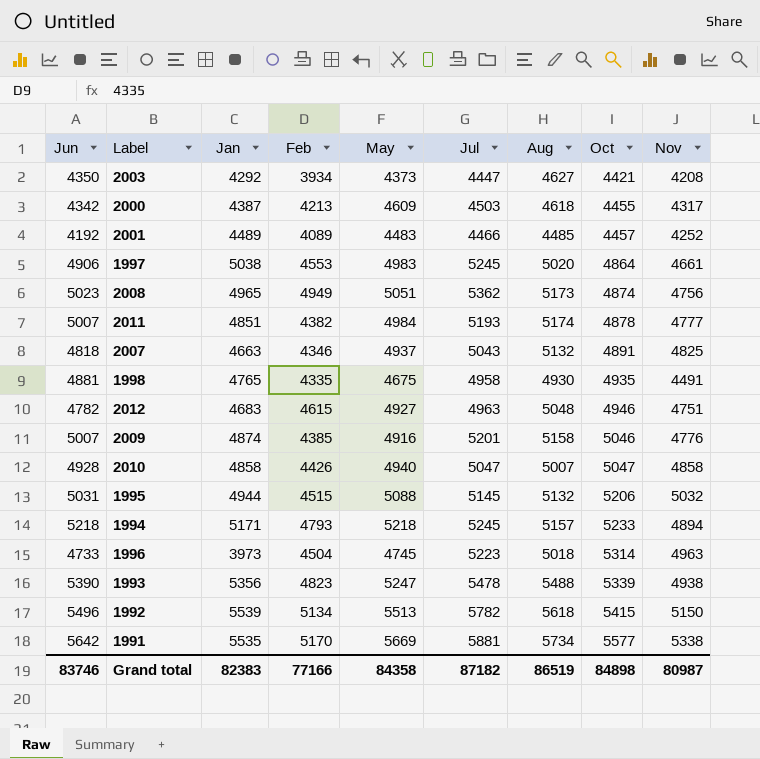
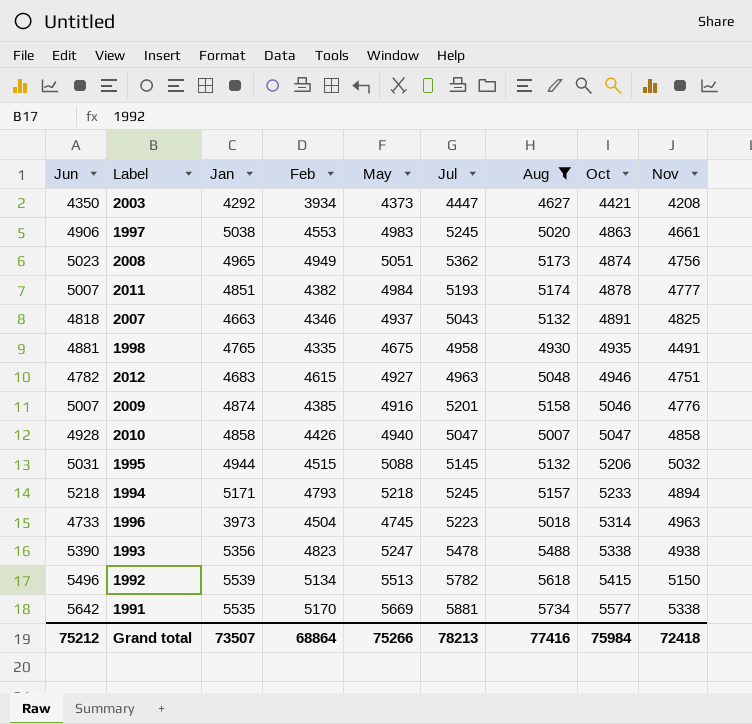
filter: none -> Aug >= 4627
1997 | Oct: 4864 -> 4863
1993 | Oct: 5339 -> 5338
Grand total | Jun: 83746 -> 75212
Grand total | Jan: 82383 -> 73507
Grand total | Feb: 77166 -> 68864
Grand total | May: 84358 -> 75266
Grand total | Jul: 87182 -> 78213
Grand total | Aug: 86519 -> 77416
Grand total | Oct: 84898 -> 75984
Grand total | Nov: 80987 -> 72418

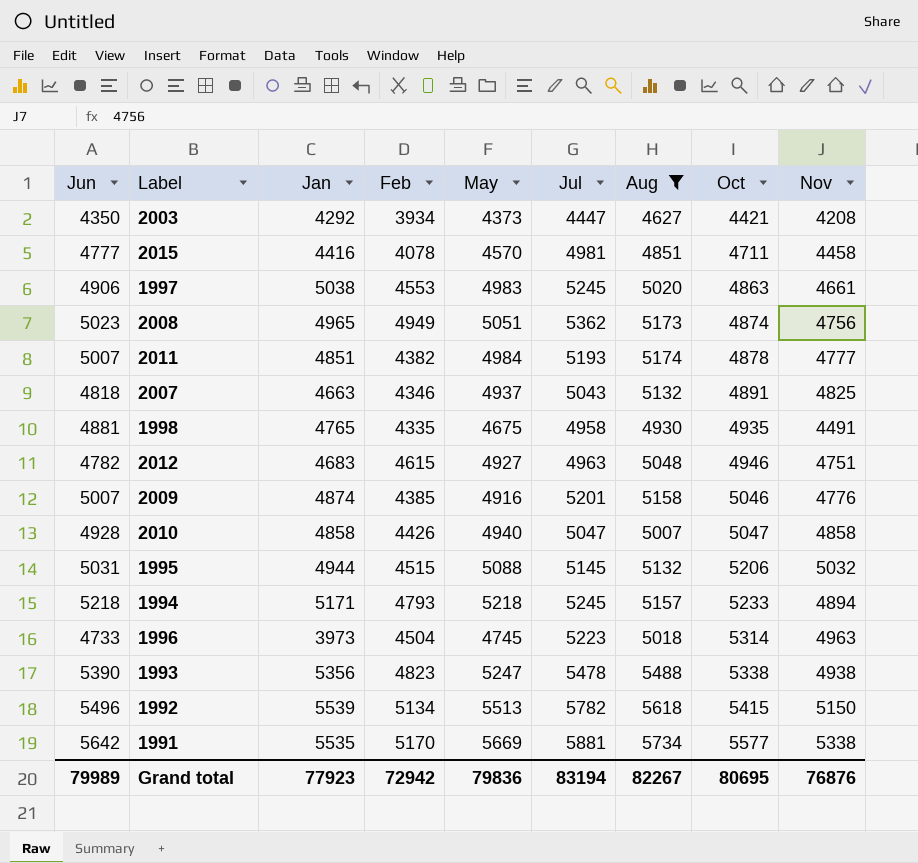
row 2015: none -> 4777 | 4416 | 4078 | 4570 | 4981 | 4851 | 4711 | 4458
Grand total | Jun: 75212 -> 79989
Grand total | Jan: 73507 -> 77923
Grand total | Feb: 68864 -> 72942
Grand total | May: 75266 -> 79836
Grand total | Jul: 78213 -> 83194
Grand total | Aug: 77416 -> 82267
Grand total | Oct: 75984 -> 80695
Grand total | Nov: 72418 -> 76876

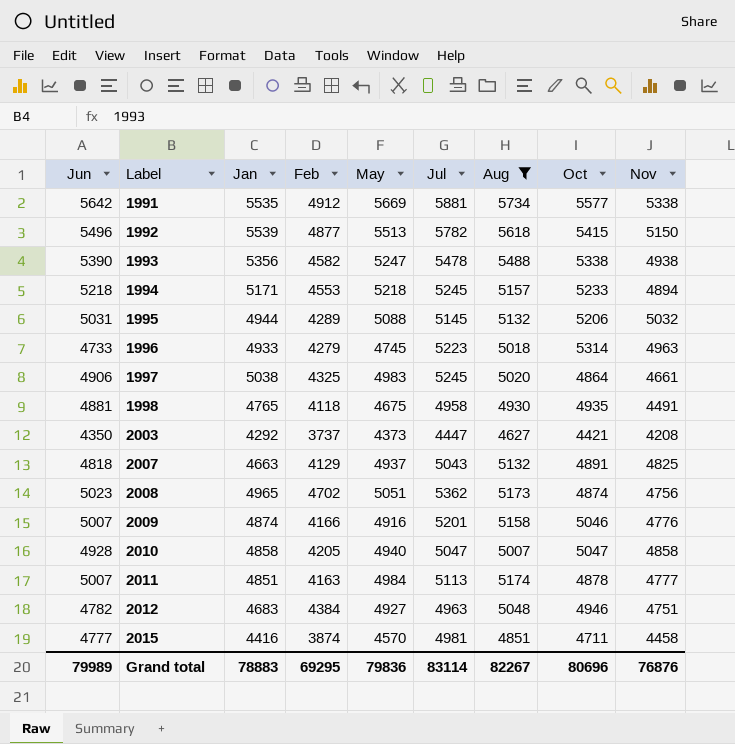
row order: Oct ascending -> Label ascending
1991 | Feb: 5170 -> 4912
1992 | Feb: 5134 -> 4877
1993 | Feb: 4823 -> 4582
1994 | Feb: 4793 -> 4553
1995 | Feb: 4515 -> 4289
1996 | Jan: 3973 -> 4933
1996 | Feb: 4504 -> 4279
1997 | Feb: 4553 -> 4325
1997 | Oct: 4863 -> 4864
1998 | Feb: 4335 -> 4118
2003 | Feb: 3934 -> 3737
2007 | Feb: 4346 -> 4129
2008 | Feb: 4949 -> 4702
2009 | Feb: 4385 -> 4166
2010 | Feb: 4426 -> 4205
2011 | Feb: 4382 -> 4163
2011 | Jul: 5193 -> 5113
2012 | Feb: 4615 -> 4384
2015 | Feb: 4078 -> 3874
Grand total | Jan: 77923 -> 78883
Grand total | Feb: 72942 -> 69295
Grand total | Jul: 83194 -> 83114
Grand total | Oct: 80695 -> 80696

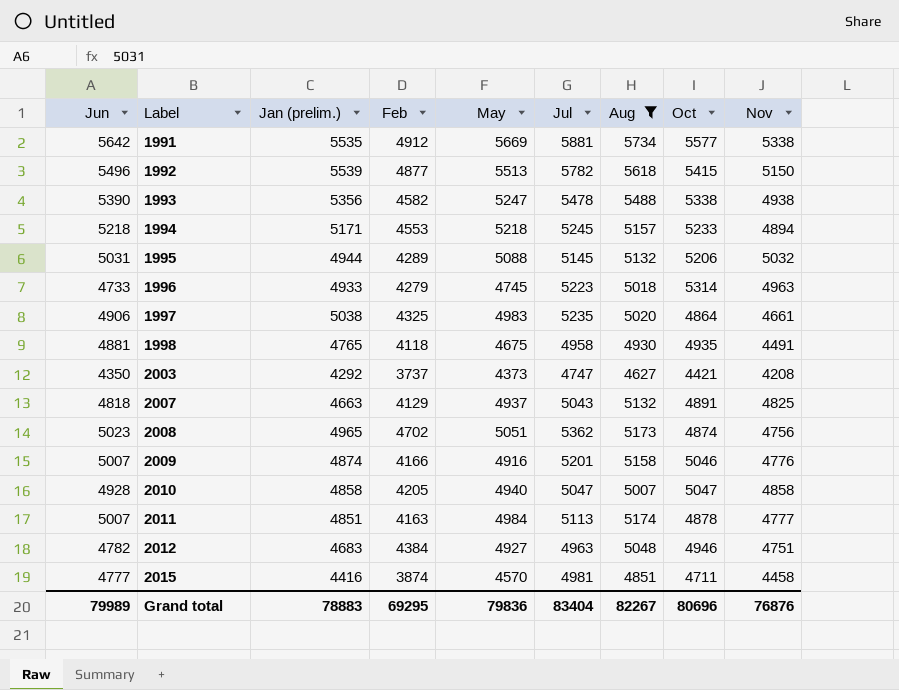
column name: Jan -> Jan (prelim.)
1997 | Jul: 5245 -> 5235
2003 | Jul: 4447 -> 4747
Grand total | Jul: 83114 -> 83404

